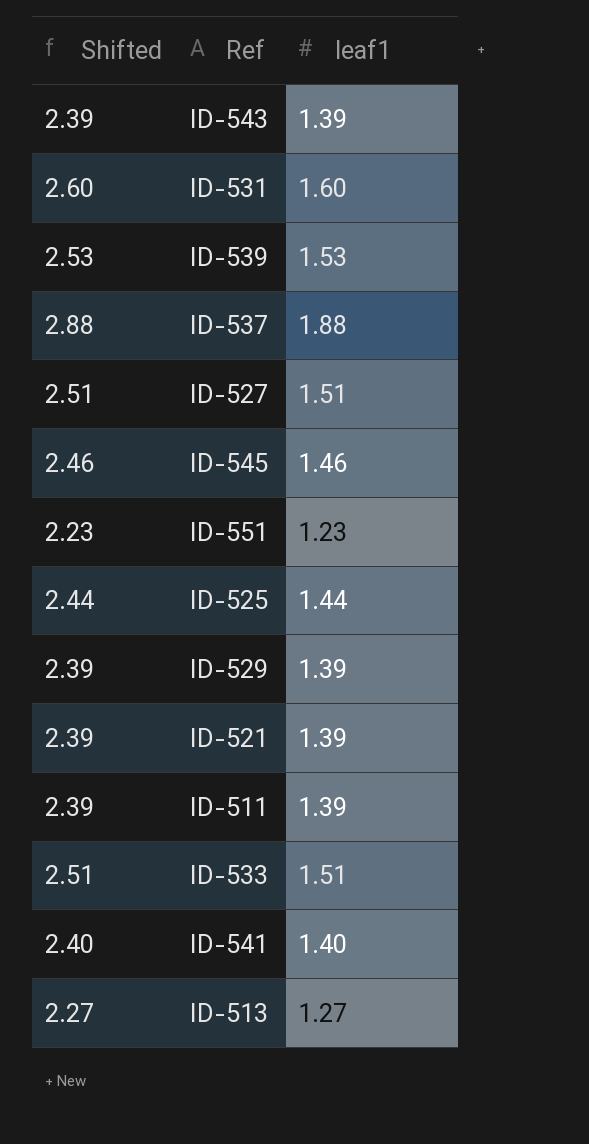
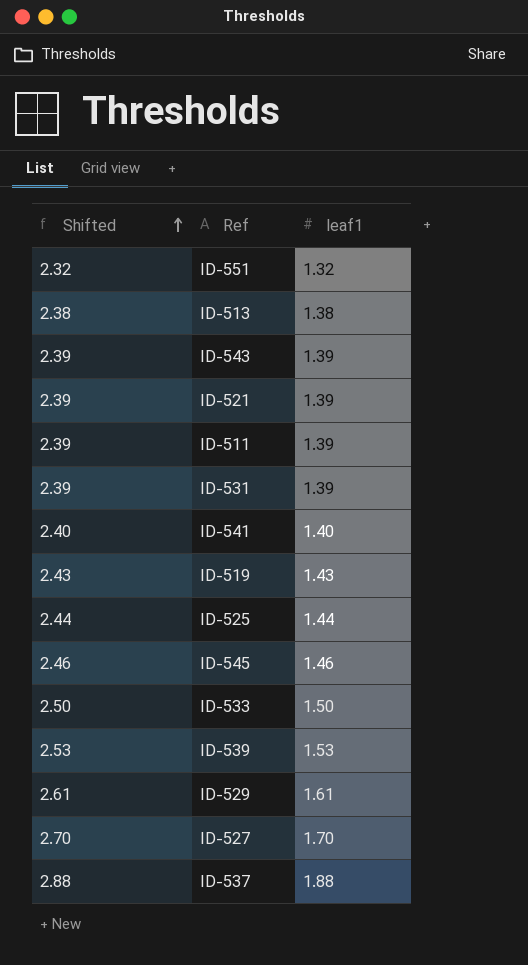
row order: none -> Shifted ascending
ID-551 | Shifted: 2.23 -> 2.32
ID-551 | leaf1: 1.23 -> 1.32
ID-513 | Shifted: 2.27 -> 2.38
ID-513 | leaf1: 1.27 -> 1.38
ID-531 | Shifted: 2.60 -> 2.39
ID-531 | leaf1: 1.60 -> 1.39
row ID-519: none -> 2.43 | 1.43
ID-533 | Shifted: 2.51 -> 2.50
ID-533 | leaf1: 1.51 -> 1.50
ID-529 | Shifted: 2.39 -> 2.61
ID-529 | leaf1: 1.39 -> 1.61
ID-527 | Shifted: 2.51 -> 2.70
ID-527 | leaf1: 1.51 -> 1.70

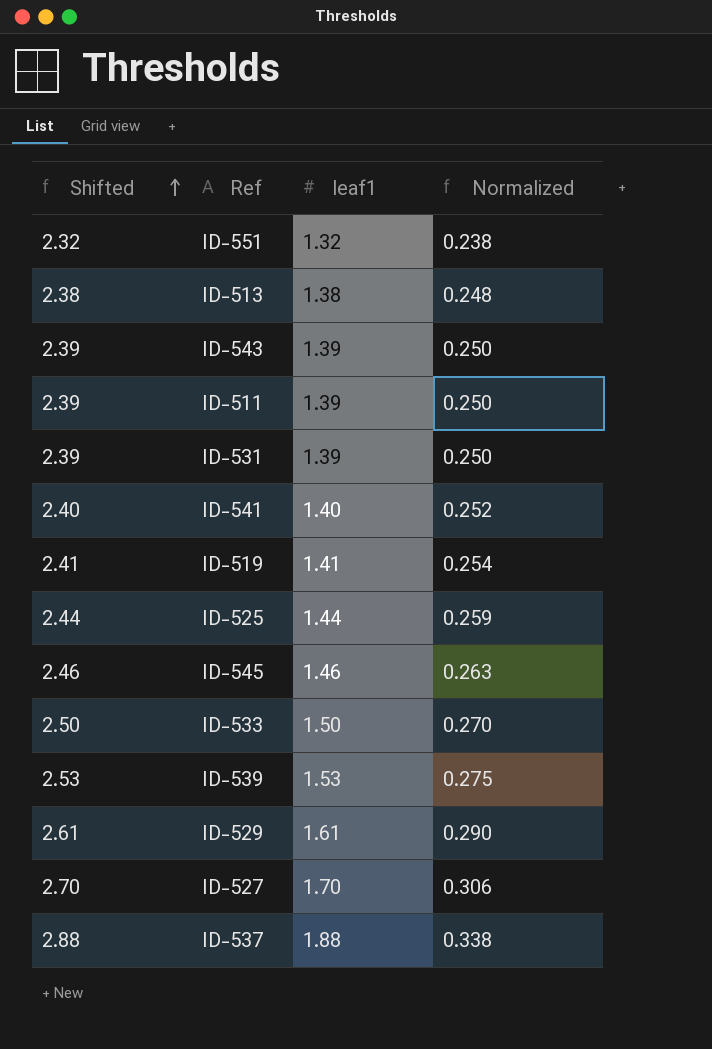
column Normalized | formula: none -> [leaf1] * 0.18
row ID-521: 2.39 | 1.39 -> none
ID-519 | Shifted: 2.43 -> 2.41
ID-519 | leaf1: 1.43 -> 1.41

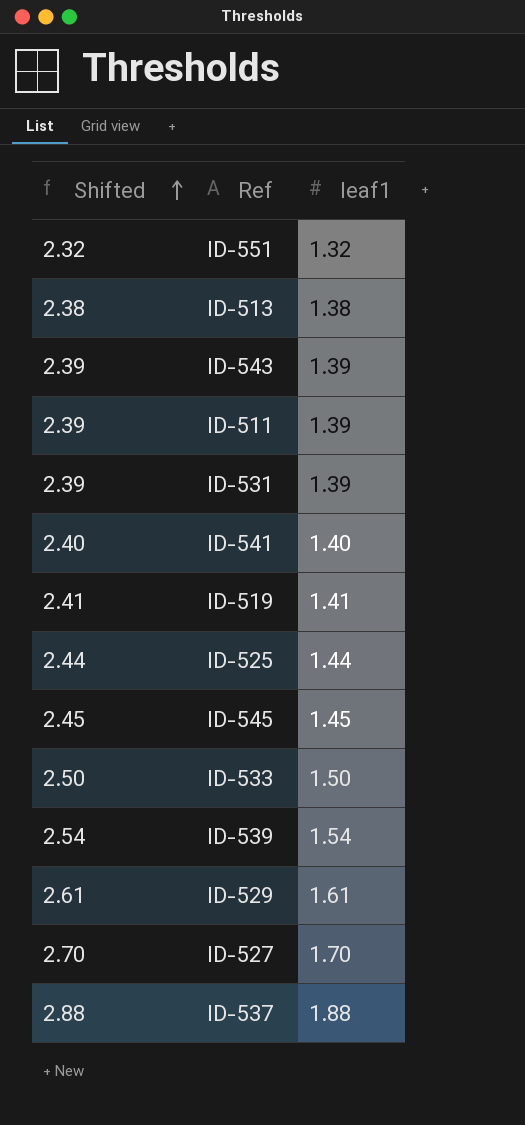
column Normalized | formula: [leaf1] * 0.18 -> none
ID-545 | Shifted: 2.46 -> 2.45
ID-545 | leaf1: 1.46 -> 1.45
ID-539 | Shifted: 2.53 -> 2.54
ID-539 | leaf1: 1.53 -> 1.54

